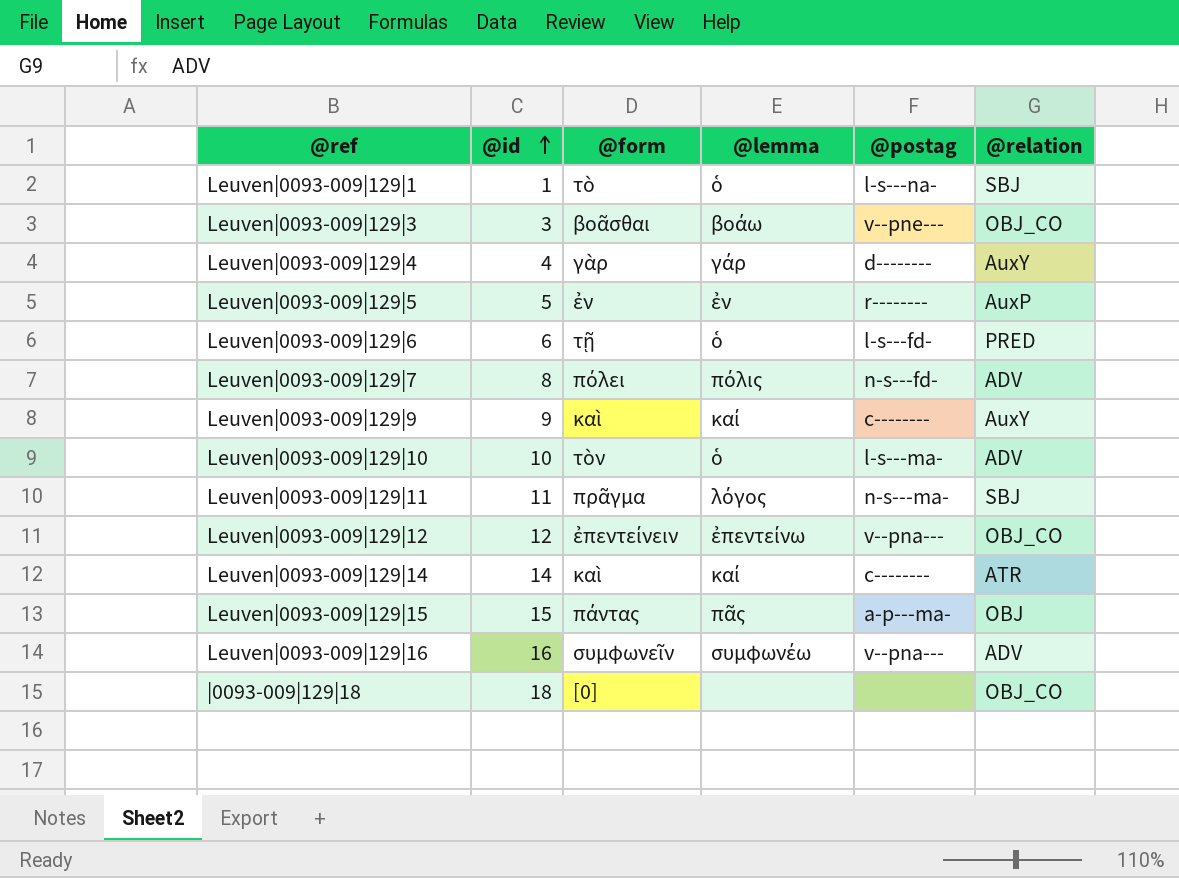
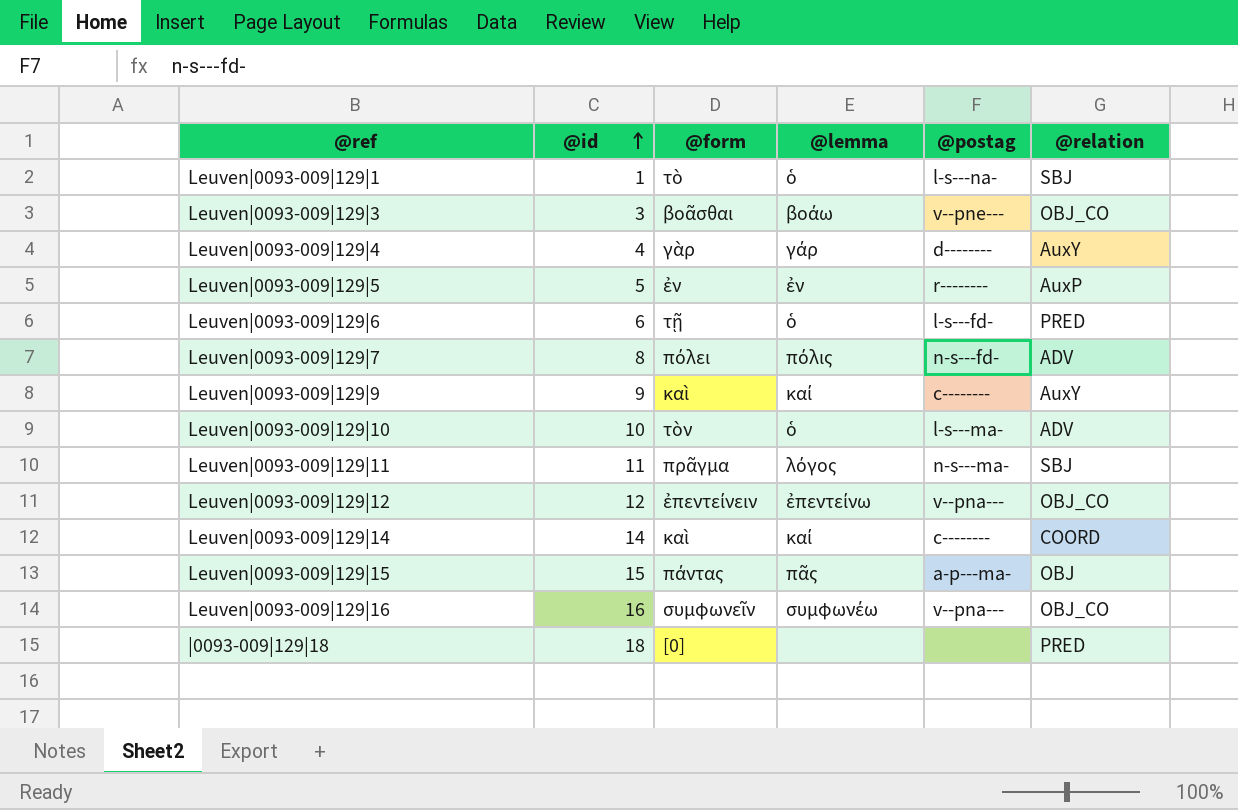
Leuven|0093-009|129|14 | @relation: ATR -> COORD
Leuven|0093-009|129|16 | @relation: ADV -> OBJ_CO
|0093-009|129|18 | @relation: OBJ_CO -> PRED

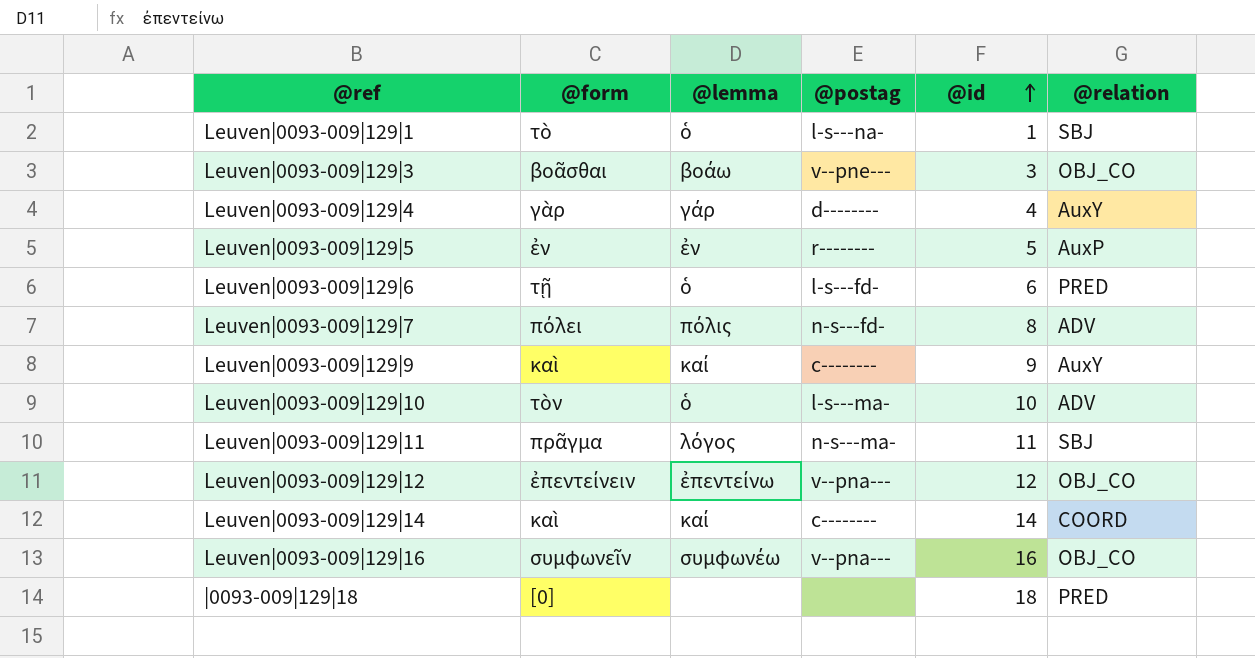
column @id | position: 2 -> 5
row Leuven|0093-009|129|15: 15 | πάντας | πᾶς | a-p---ma- | OBJ -> none

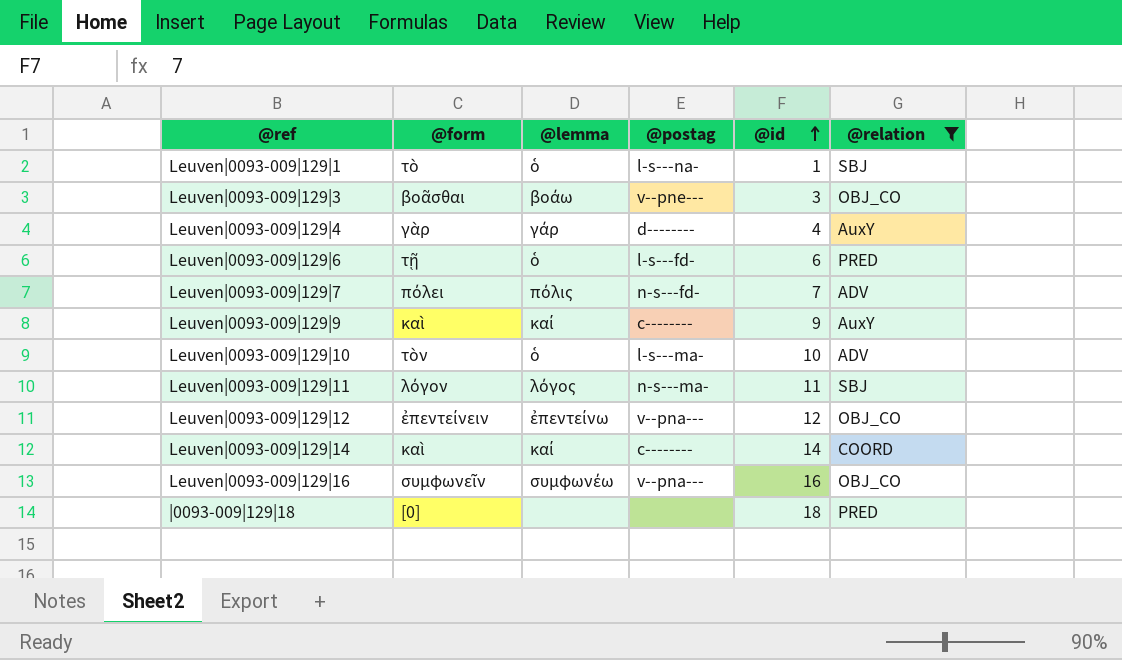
filter: none -> @relation != AuxP
Leuven|0093-009|129|7 | @id: 8 -> 7
Leuven|0093-009|129|11 | @form: πρᾶγμα -> λόγον

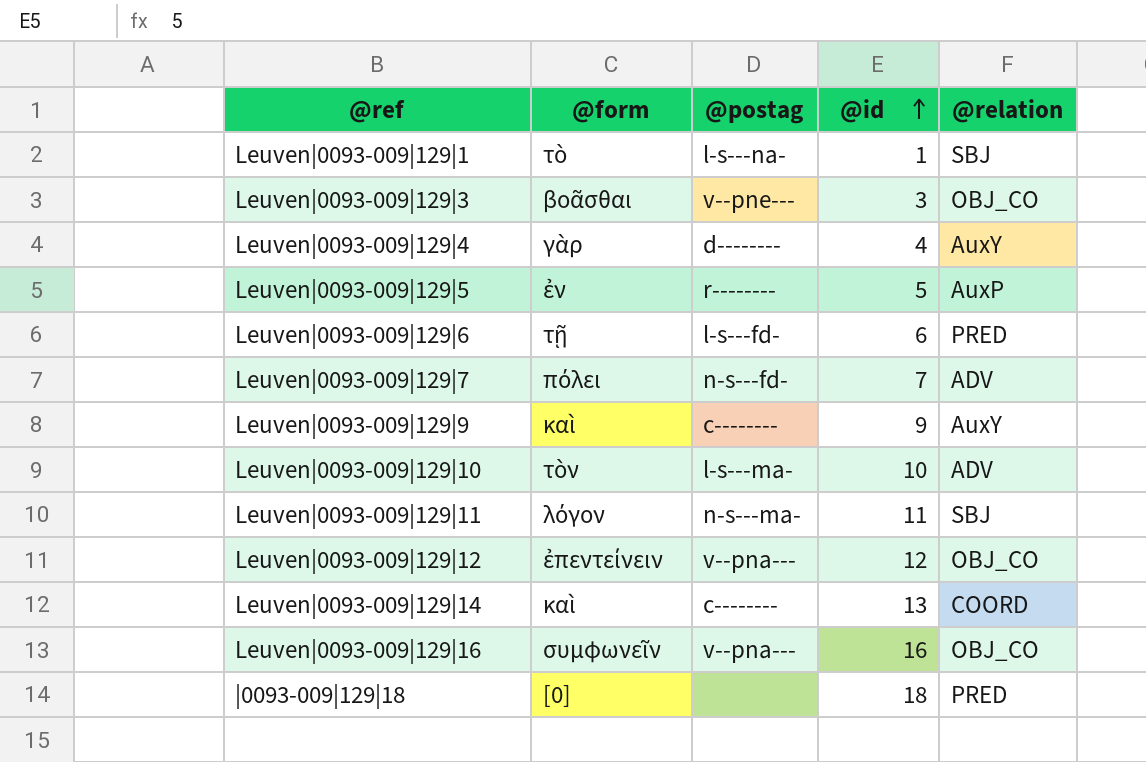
filter: @relation != AuxP -> none
column @lemma | position: 3 -> none
Leuven|0093-009|129|14 | @id: 14 -> 13

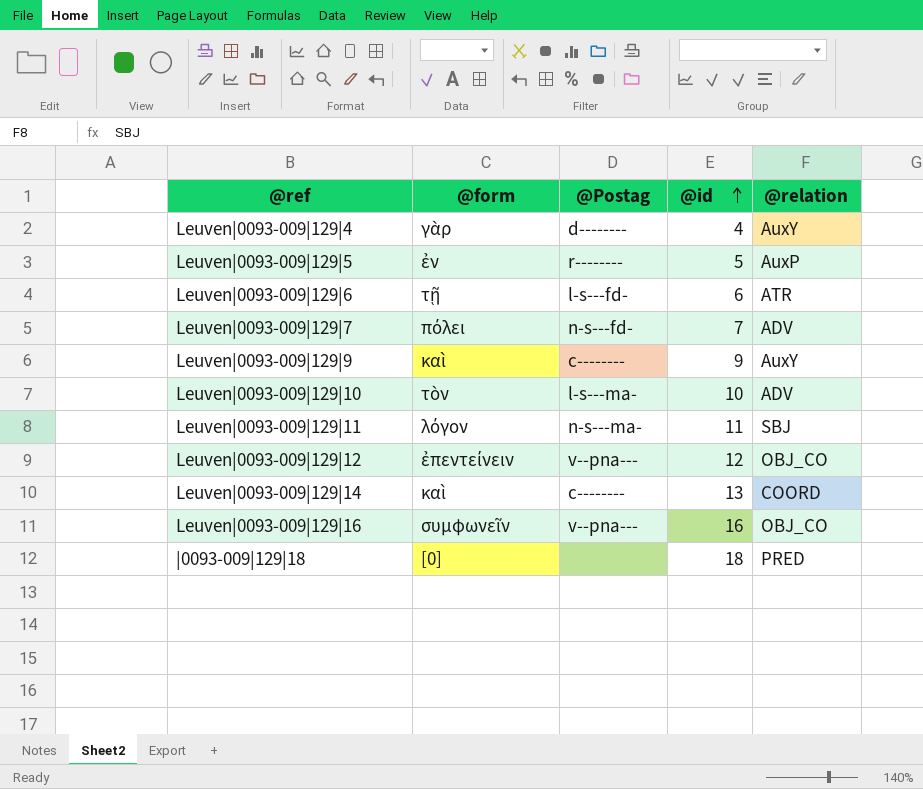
column name: @postag -> @Postag
row Leuven|0093-009|129|1: τὸ | l-s---na- | 1 | SBJ -> none
row Leuven|0093-009|129|3: βοᾶσθαι | v--pne--- | 3 | OBJ_CO -> none
Leuven|0093-009|129|6 | @relation: PRED -> ATR

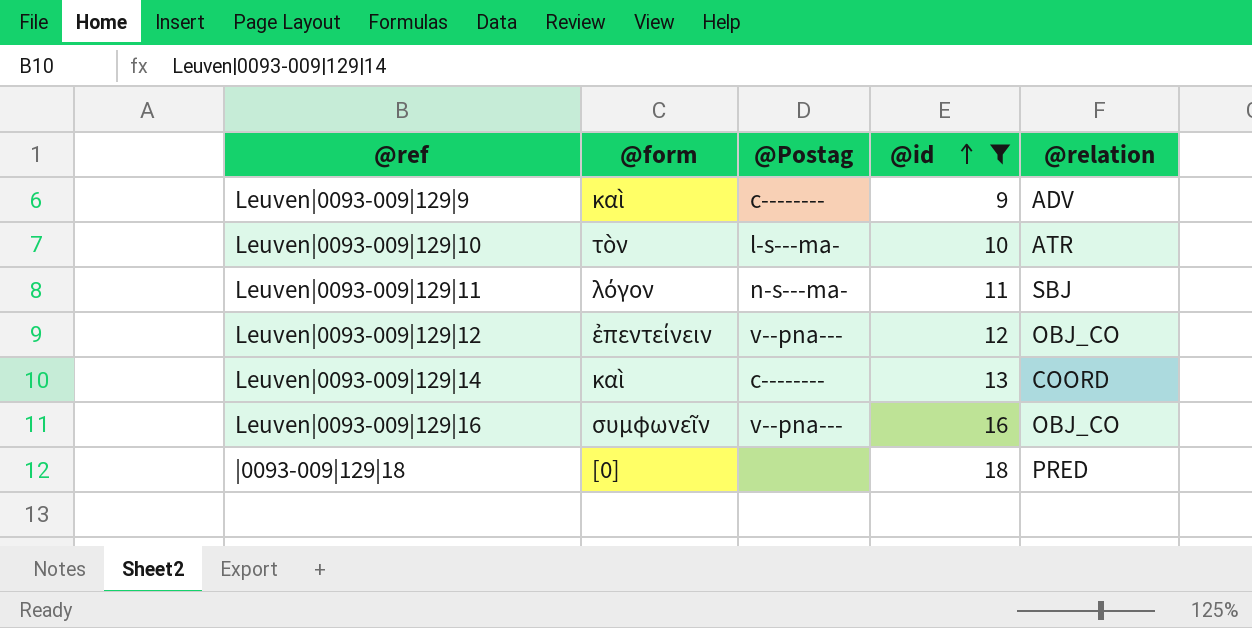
filter: none -> @id >= 9
Leuven|0093-009|129|9 | @relation: AuxY -> ADV
Leuven|0093-009|129|10 | @relation: ADV -> ATR

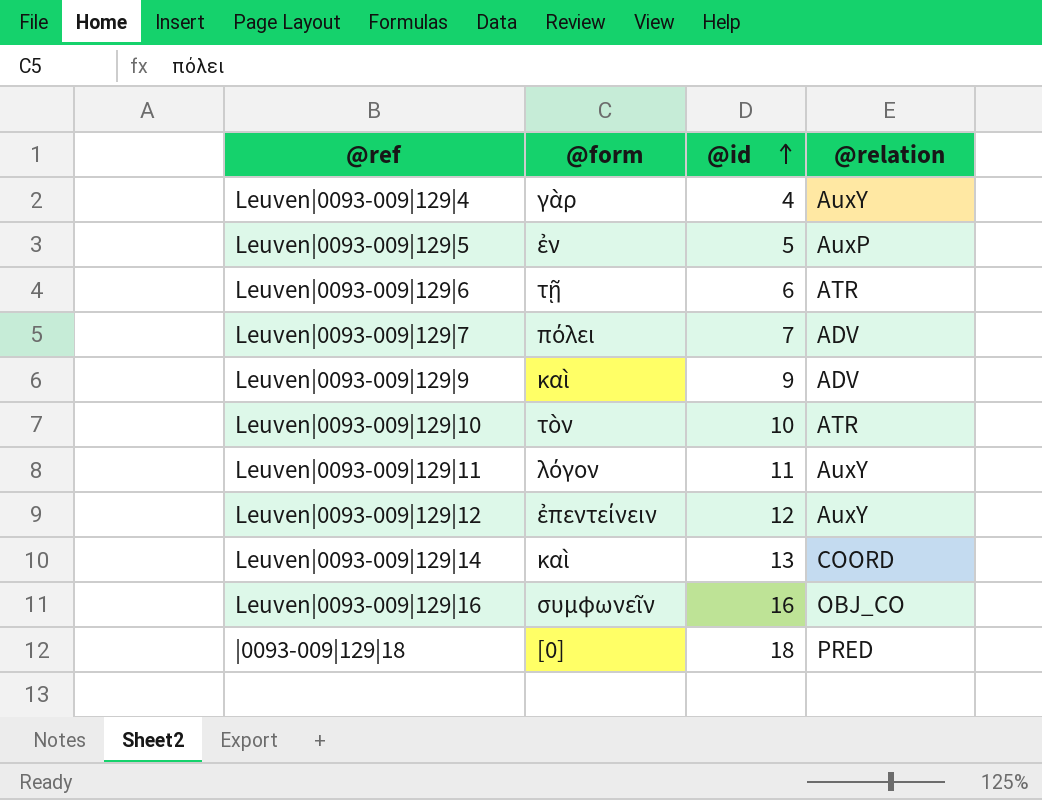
filter: @id >= 9 -> none
column @Postag | position: 3 -> none
Leuven|0093-009|129|11 | @relation: SBJ -> AuxY
Leuven|0093-009|129|12 | @relation: OBJ_CO -> AuxY

